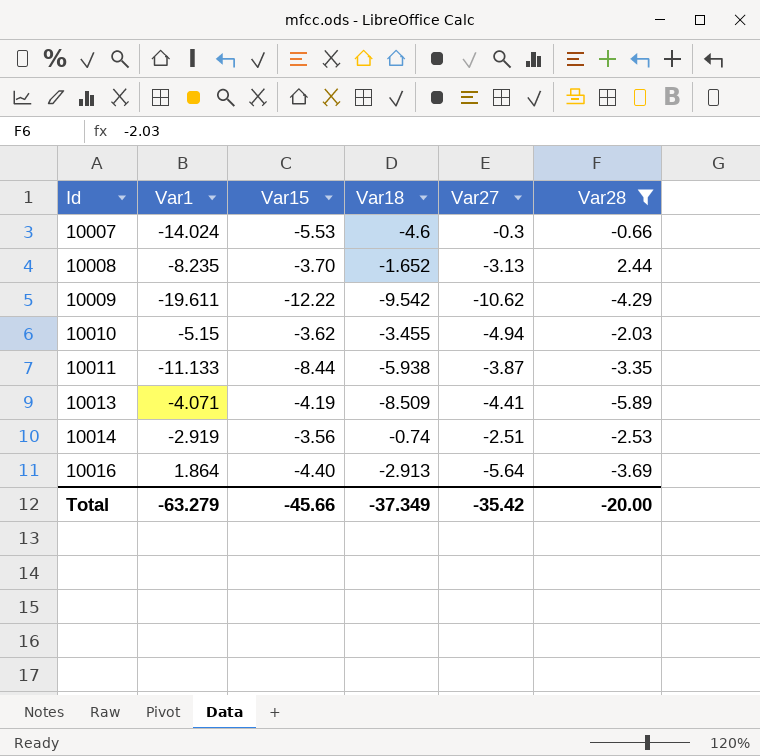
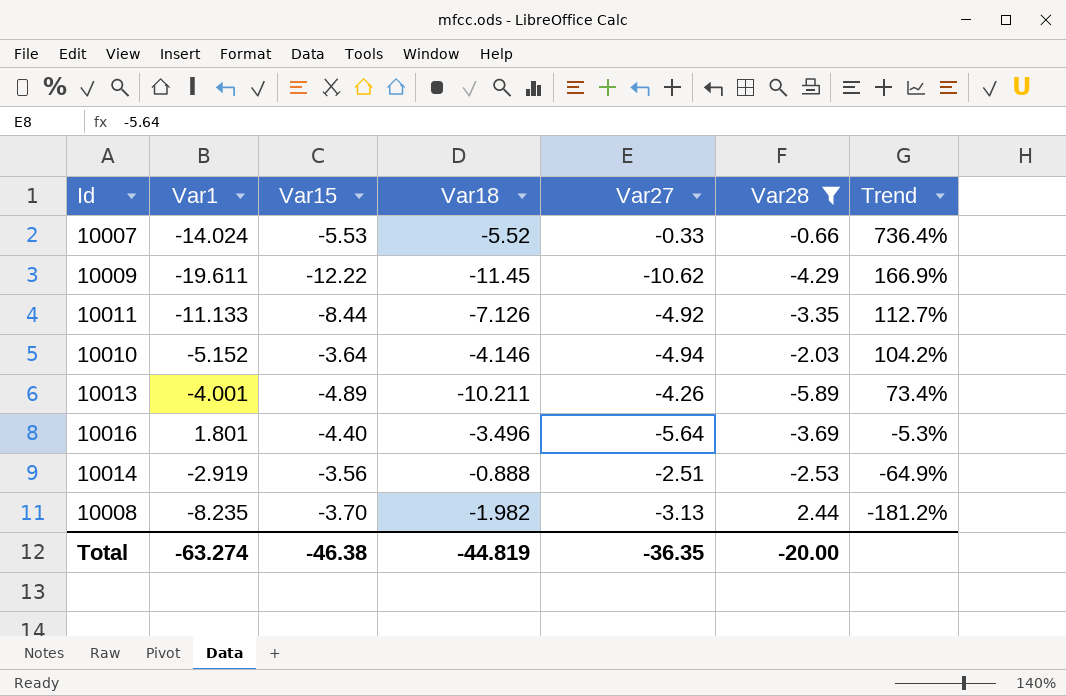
row order: Id ascending -> Trend descending
column Trend | formula: none -> ([Var18] - [Var28]) / [Var28]
10007 | Var18: -4.6 -> -5.52
10007 | Var27: -0.3 -> -0.33
10009 | Var18: -9.542 -> -11.45
10011 | Var18: -5.938 -> -7.126
10011 | Var27: -3.87 -> -4.92
10010 | Var1: -5.15 -> -5.152
10010 | Var15: -3.62 -> -3.64
10010 | Var18: -3.455 -> -4.146
10013 | Var1: -4.071 -> -4.001
10013 | Var15: -4.19 -> -4.89
10013 | Var18: -8.509 -> -10.211
10013 | Var27: -4.41 -> -4.26
10016 | Var1: 1.864 -> 1.801
10016 | Var18: -2.913 -> -3.496
10014 | Var18: -0.74 -> -0.888
10008 | Var18: -1.652 -> -1.982
Total | Var1: -63.279 -> -63.274
Total | Var15: -45.66 -> -46.38
Total | Var18: -37.349 -> -44.819
Total | Var27: -35.42 -> -36.35

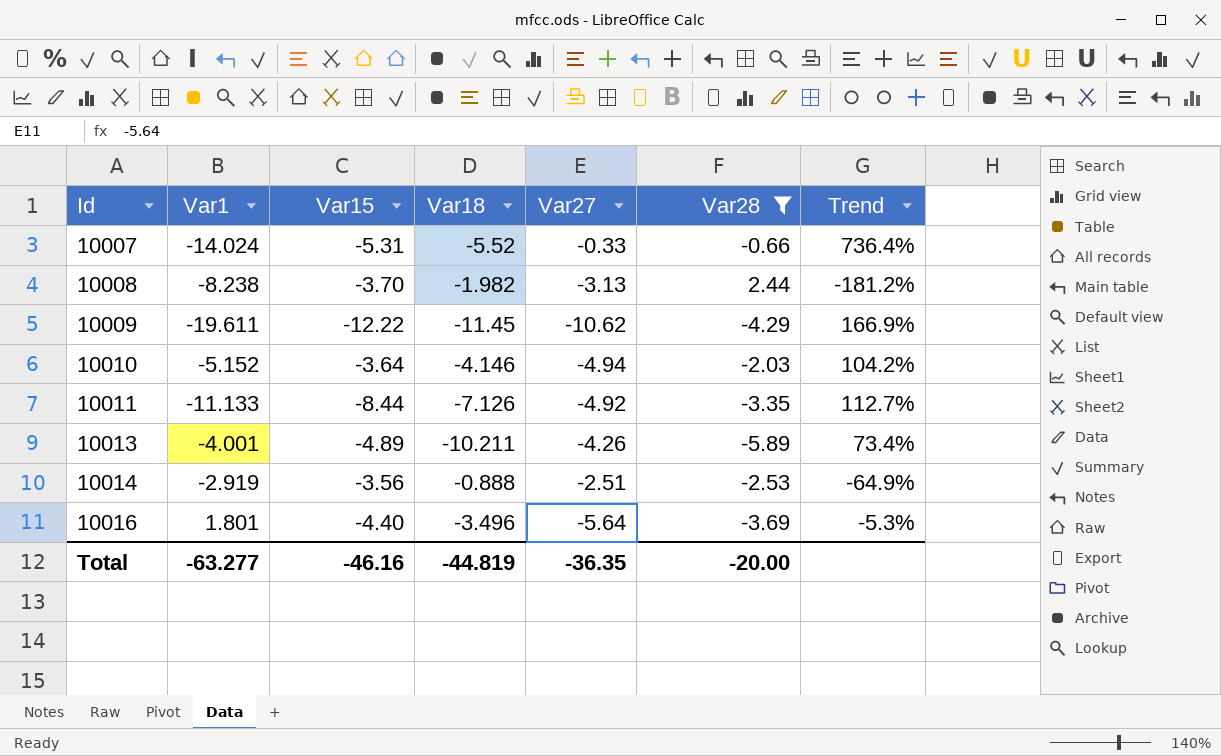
row order: Trend descending -> Id ascending
10007 | Var15: -5.53 -> -5.31
10008 | Var1: -8.235 -> -8.238
Total | Var1: -63.274 -> -63.277
Total | Var15: -46.38 -> -46.16

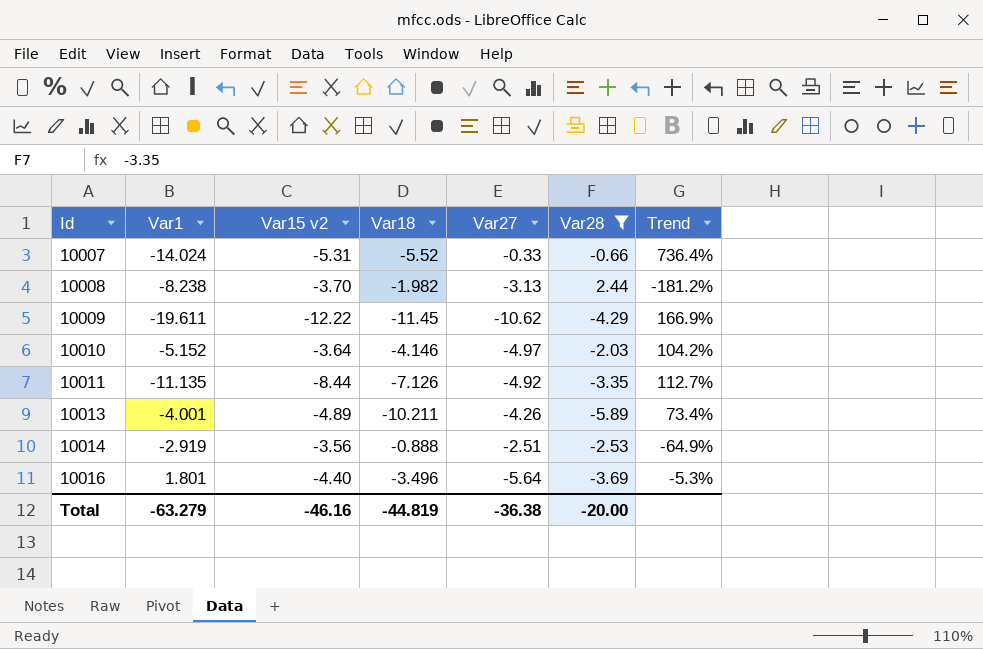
column name: Var15 -> Var15 v2
10010 | Var27: -4.94 -> -4.97
10011 | Var1: -11.133 -> -11.135
Total | Var1: -63.277 -> -63.279
Total | Var27: -36.35 -> -36.38

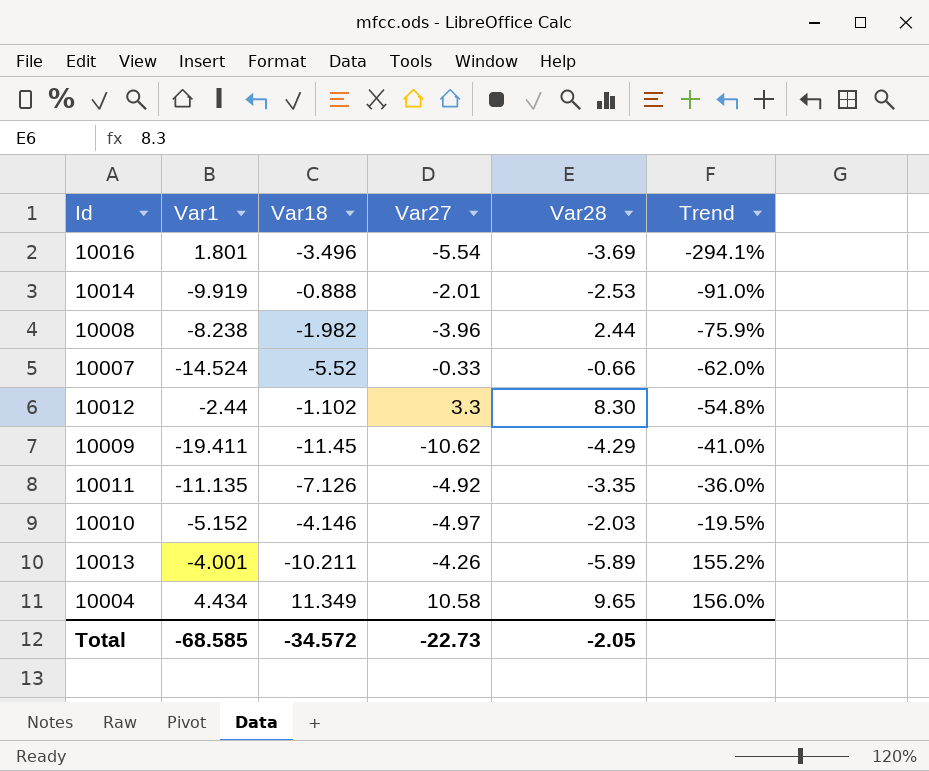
filter: Var28 <= 2.44 -> none
row order: Id ascending -> Trend ascending
column Var15 v2 | position: 3 -> none
column Trend | formula: ([Var18] - [Var28]) / [Var28] -> ([Var18] - [Var1]) / [Var1]
10016 | Var27: -5.64 -> -5.54
10014 | Var1: -2.919 -> -9.919
10014 | Var27: -2.51 -> -2.01
10008 | Var27: -3.13 -> -3.96
10007 | Var1: -14.024 -> -14.524
10009 | Var1: -19.611 -> -19.411
Total | Var1: -63.279 -> -68.585
Total | Var18: -44.819 -> -34.572
Total | Var27: -36.38 -> -22.73
Total | Var28: -20.00 -> -2.05

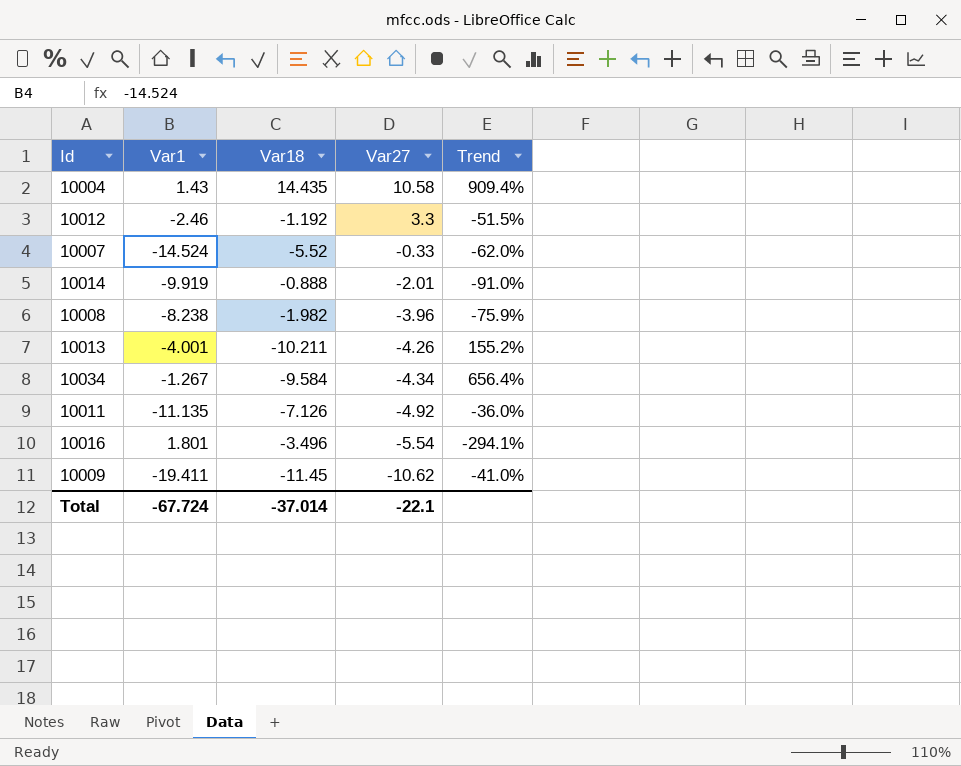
row order: Trend ascending -> Var27 descending
column Var28 | position: 5 -> none
row 10010: -5.152 | -4.146 | -4.97 | -2.03 | -19.5% -> none
10004 | Var1: 4.434 -> 1.43
10004 | Var18: 11.349 -> 14.435
10004 | Trend: 156.0% -> 909.4%
10012 | Var1: -2.44 -> -2.46
10012 | Var18: -1.102 -> -1.192
10012 | Trend: -54.8% -> -51.5%
row 10034: none -> -1.267 | -9.584 | -4.34 | 656.4%
Total | Var1: -68.585 -> -67.724
Total | Var18: -34.572 -> -37.014
Total | Var27: -22.73 -> -22.1

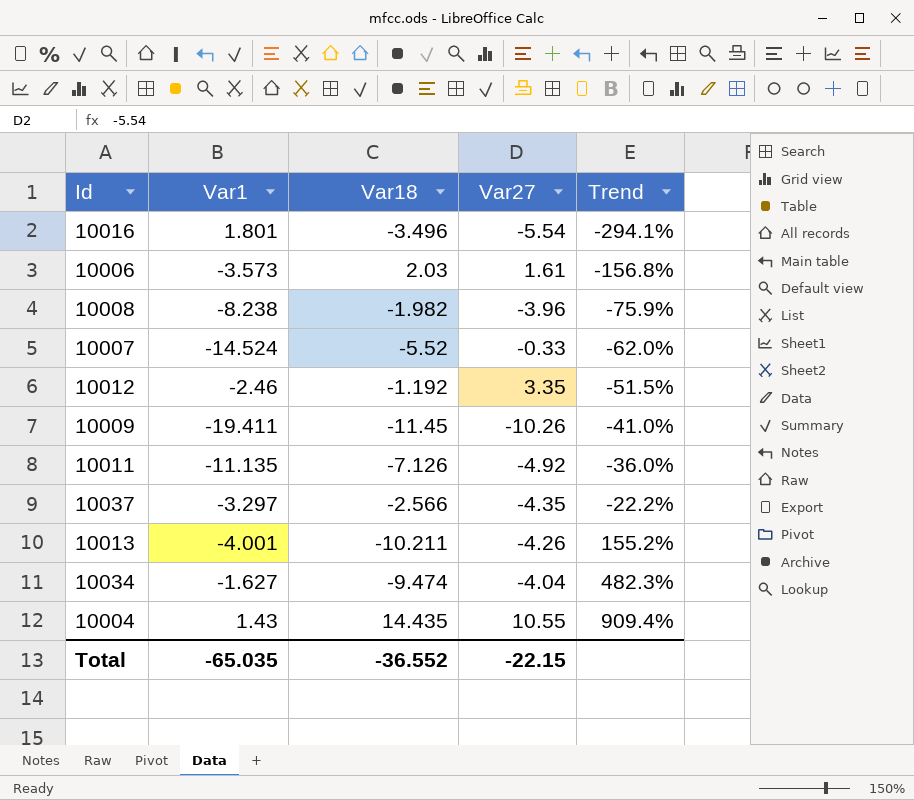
row order: Var27 descending -> Trend ascending
row 10014: -9.919 | -0.888 | -2.01 | -91.0% -> none
row 10006: none -> -3.573 | 2.03 | 1.61 | -156.8%
10012 | Var27: 3.3 -> 3.35
10009 | Var27: -10.62 -> -10.26
row 10037: none -> -3.297 | -2.566 | -4.35 | -22.2%
10034 | Var1: -1.267 -> -1.627
10034 | Var18: -9.584 -> -9.474
10034 | Var27: -4.34 -> -4.04
10034 | Trend: 656.4% -> 482.3%
10004 | Var27: 10.58 -> 10.55
Total | Var1: -67.724 -> -65.035
Total | Var18: -37.014 -> -36.552
Total | Var27: -22.1 -> -22.15

